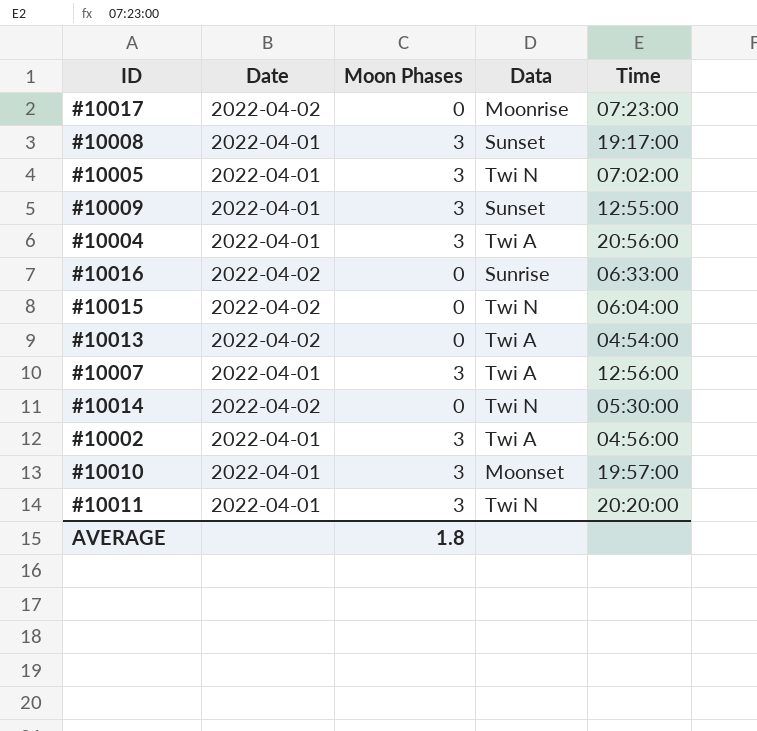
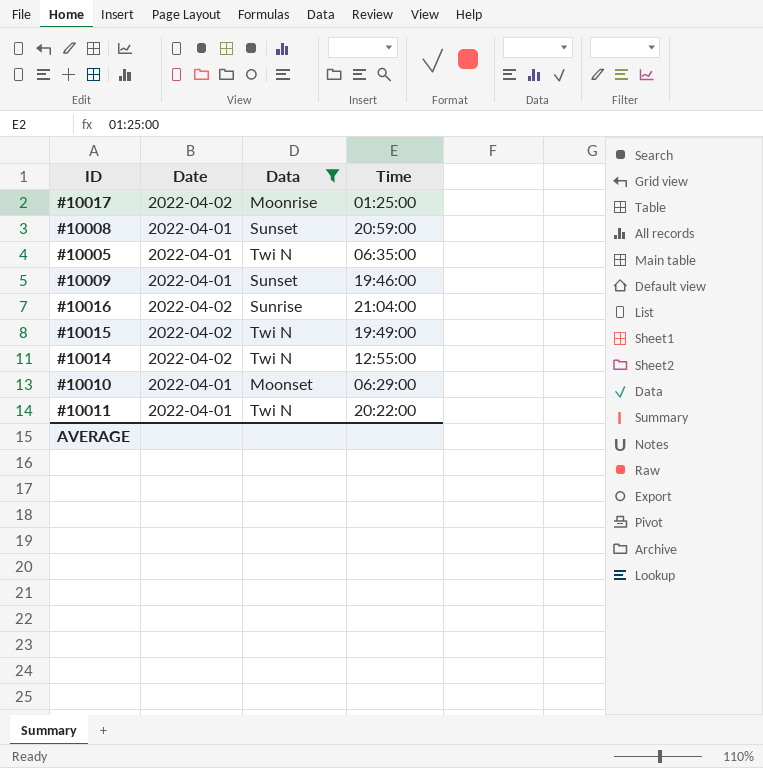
filter: none -> Data != Twi A
column Moon Phases | position: 3 -> none
#10017 | Time: 07:23:00 -> 01:25:00
#10008 | Time: 19:17:00 -> 20:59:00
#10005 | Time: 07:02:00 -> 06:35:00
#10009 | Time: 12:55:00 -> 19:46:00
#10016 | Time: 06:33:00 -> 21:04:00
#10015 | Time: 06:04:00 -> 19:49:00
#10014 | Time: 05:30:00 -> 12:55:00
#10010 | Time: 19:57:00 -> 06:29:00
#10011 | Time: 20:20:00 -> 20:22:00

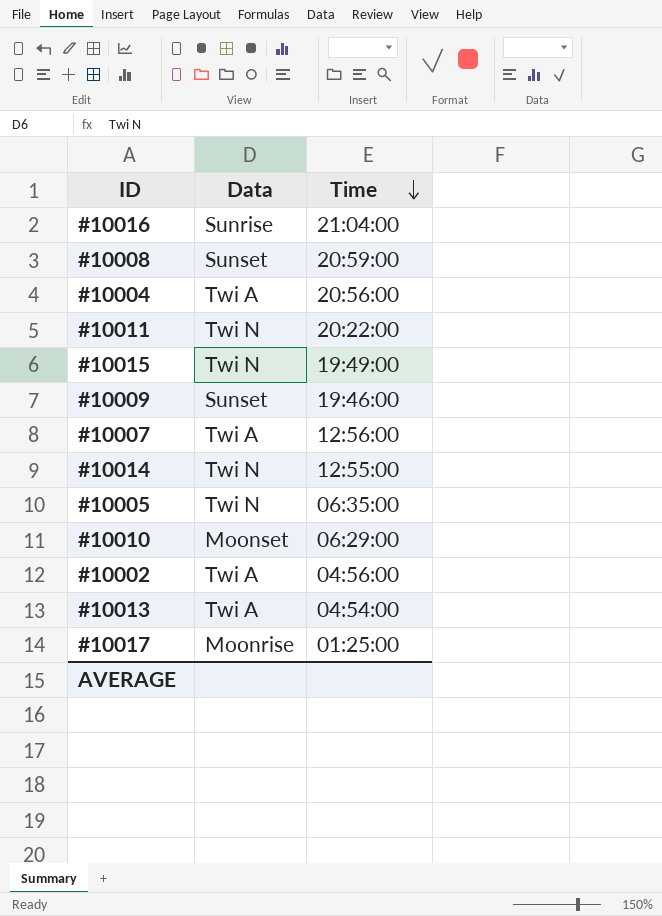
filter: Data != Twi A -> none
row order: none -> Time descending
column Date | position: 2 -> none

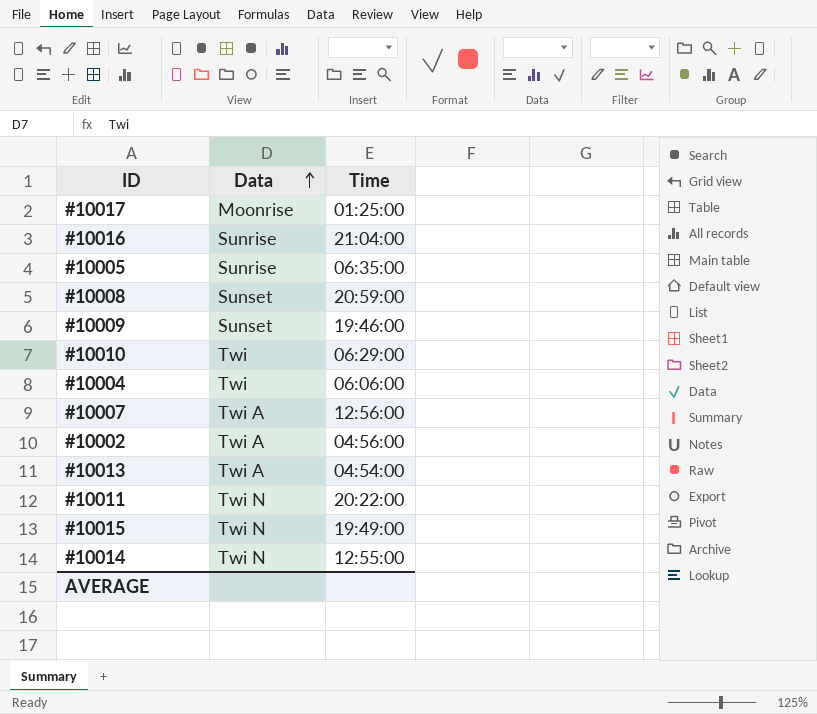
row order: Time descending -> Data ascending
#10005 | Data: Twi N -> Sunrise
#10010 | Data: Moonset -> Twi
#10004 | Data: Twi A -> Twi
#10004 | Time: 20:56:00 -> 06:06:00

